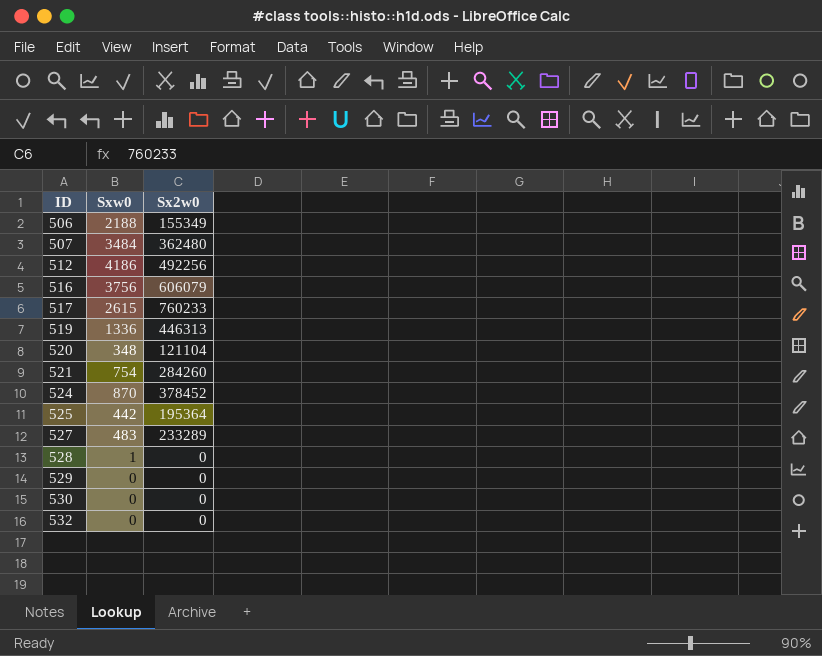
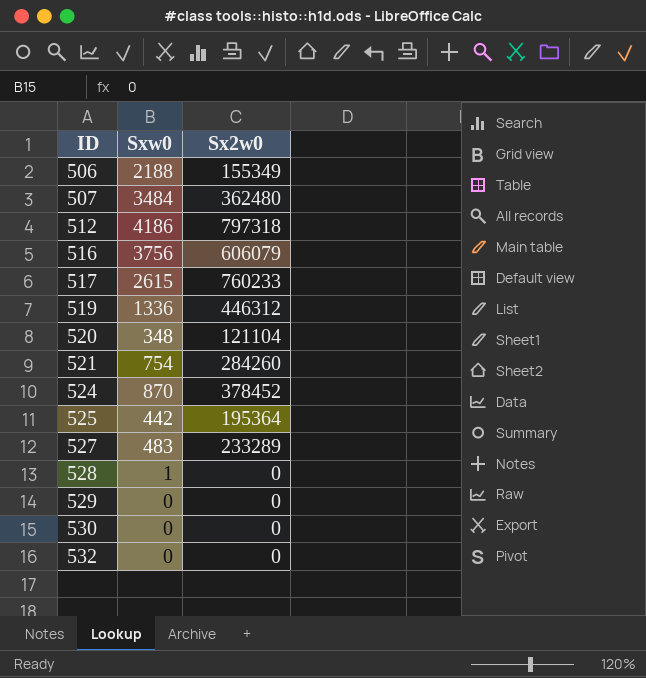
512 | Sx2w0: 492256 -> 797318
519 | Sx2w0: 446313 -> 446312

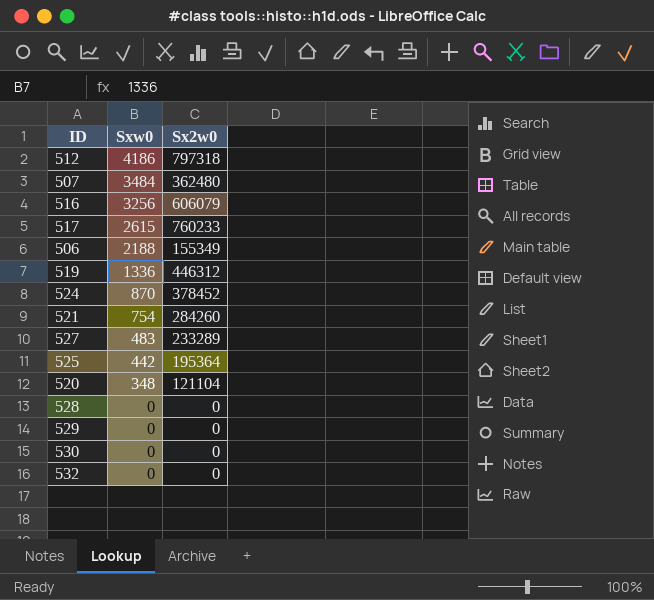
row order: ID ascending -> Sxw0 descending
516 | Sxw0: 3756 -> 3256
528 | Sxw0: 1 -> 0

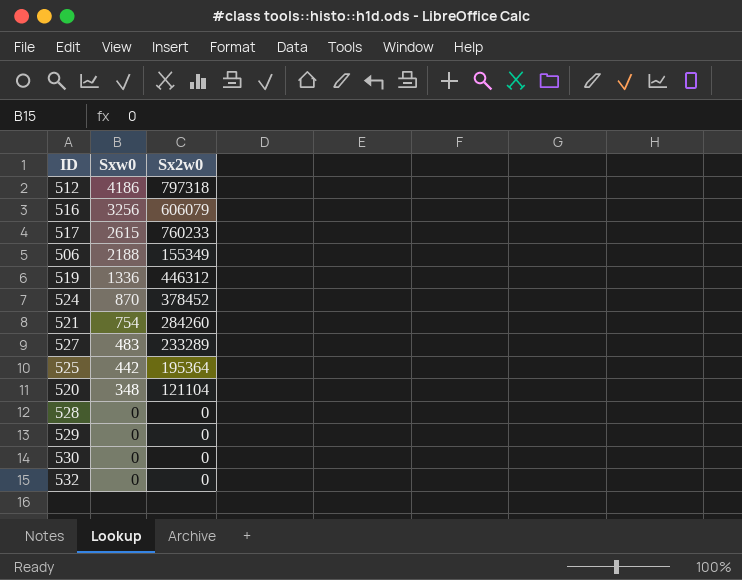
row 507: 3484 | 362480 -> none

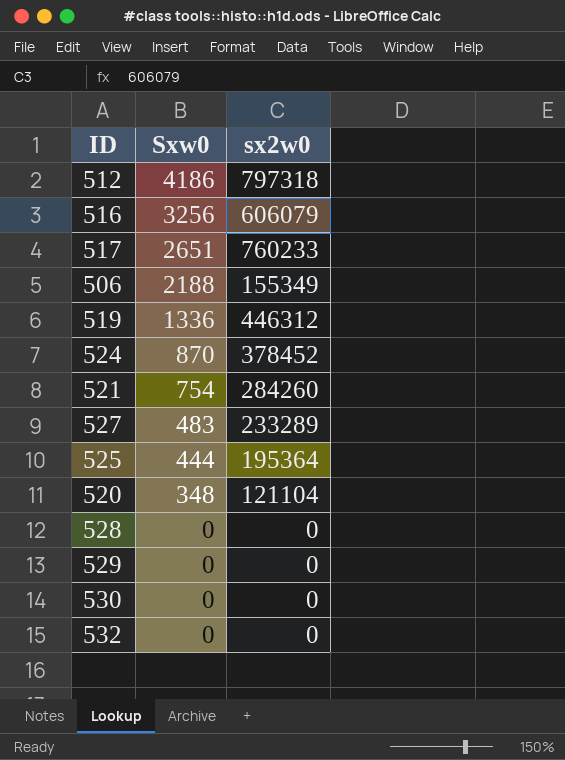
column name: Sx2w0 -> sx2w0
517 | Sxw0: 2615 -> 2651
525 | Sxw0: 442 -> 444

